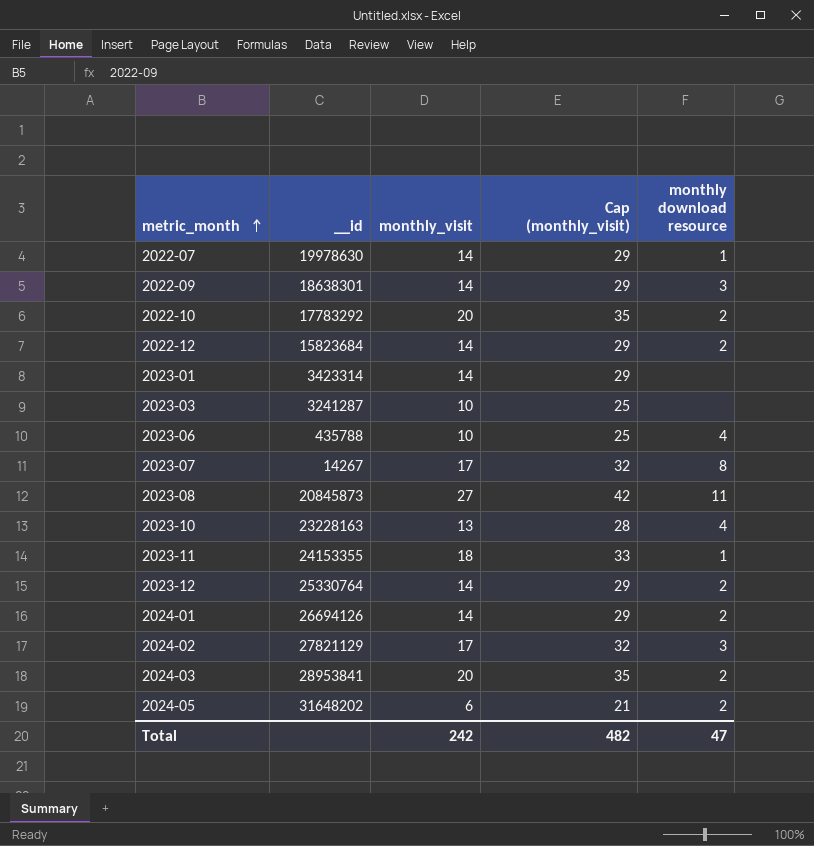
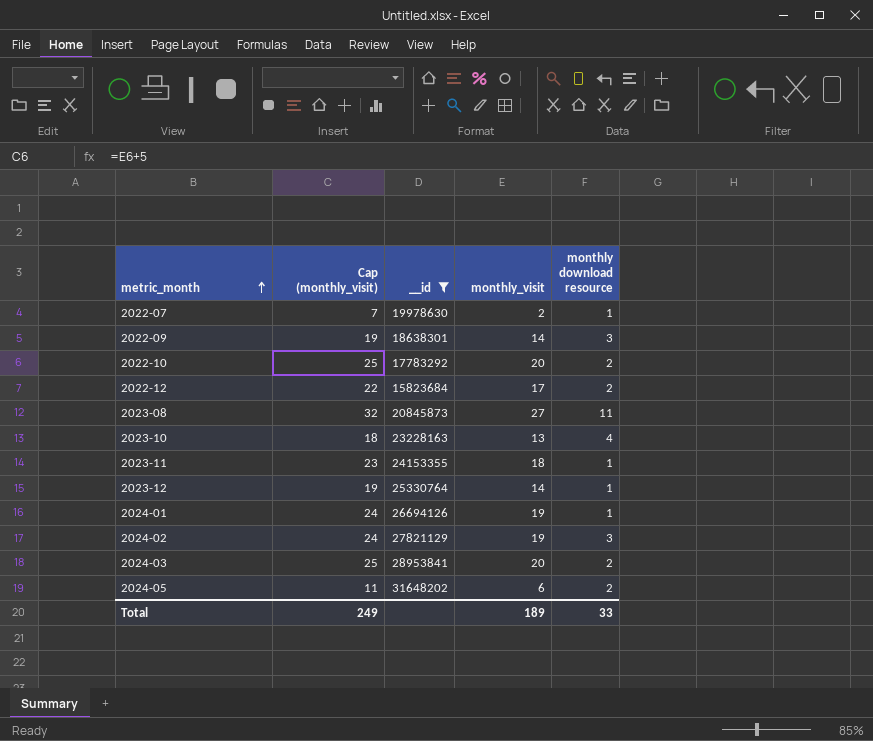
filter: none -> __id >= 15823684
column Cap (monthly_visit) | formula: [monthly_visit] + 15 -> [monthly_visit] + 5
column Cap (monthly_visit) | position: 4 -> 2
2022-07 | monthly_visit: 14 -> 2
2022-12 | monthly_visit: 14 -> 17
2023-12 | monthly download resource: 2 -> 1
2024-01 | monthly_visit: 14 -> 19
2024-01 | monthly download resource: 2 -> 1
2024-02 | monthly_visit: 17 -> 19
Total | Cap (monthly_visit): 482 -> 249
Total | monthly_visit: 242 -> 189
Total | monthly download resource: 47 -> 33

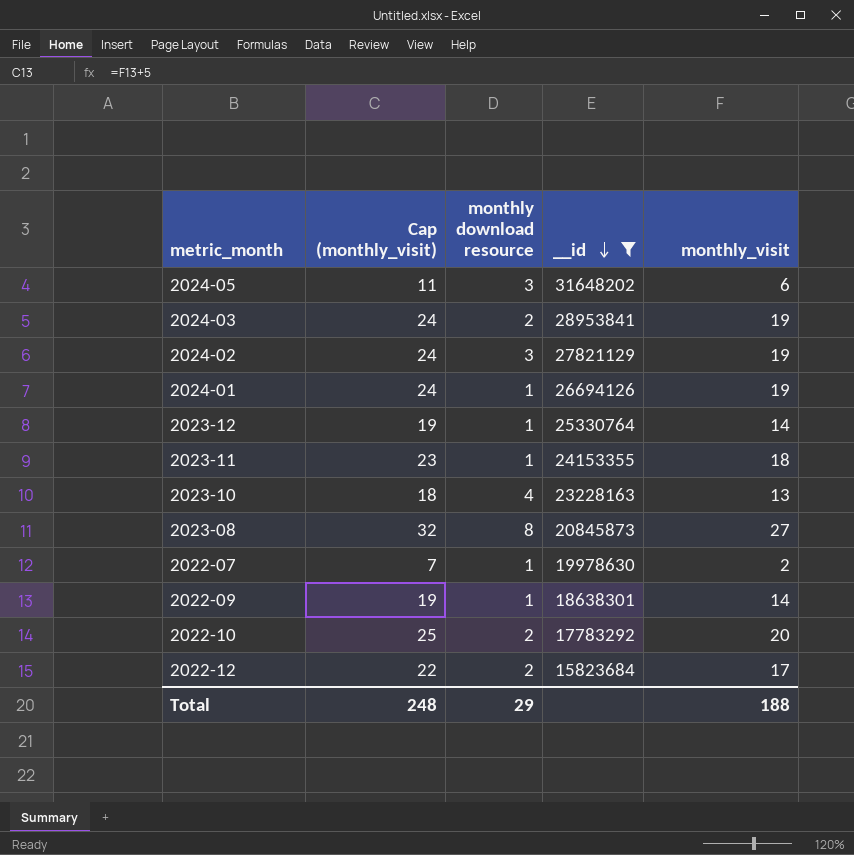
row order: metric_month ascending -> __id descending
column monthly download resource | position: 5 -> 3
2024-05 | monthly download resource: 2 -> 3
2024-03 | Cap (monthly_visit): 25 -> 24
2024-03 | monthly_visit: 20 -> 19
2023-08 | monthly download resource: 11 -> 8
2022-09 | monthly download resource: 3 -> 1
Total | Cap (monthly_visit): 249 -> 248
Total | monthly download resource: 33 -> 29
Total | monthly_visit: 189 -> 188

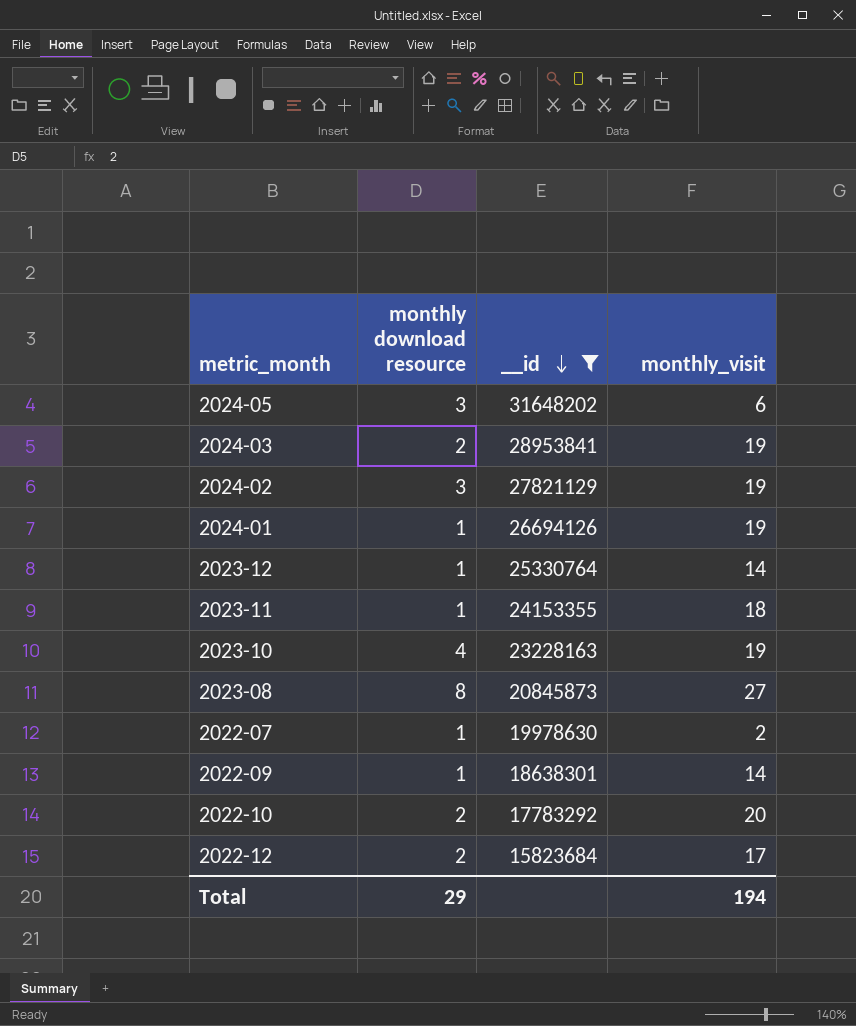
column Cap (monthly_visit) | formula: [monthly_visit] + 5 -> none
2023-10 | monthly_visit: 13 -> 19
Total | monthly_visit: 188 -> 194

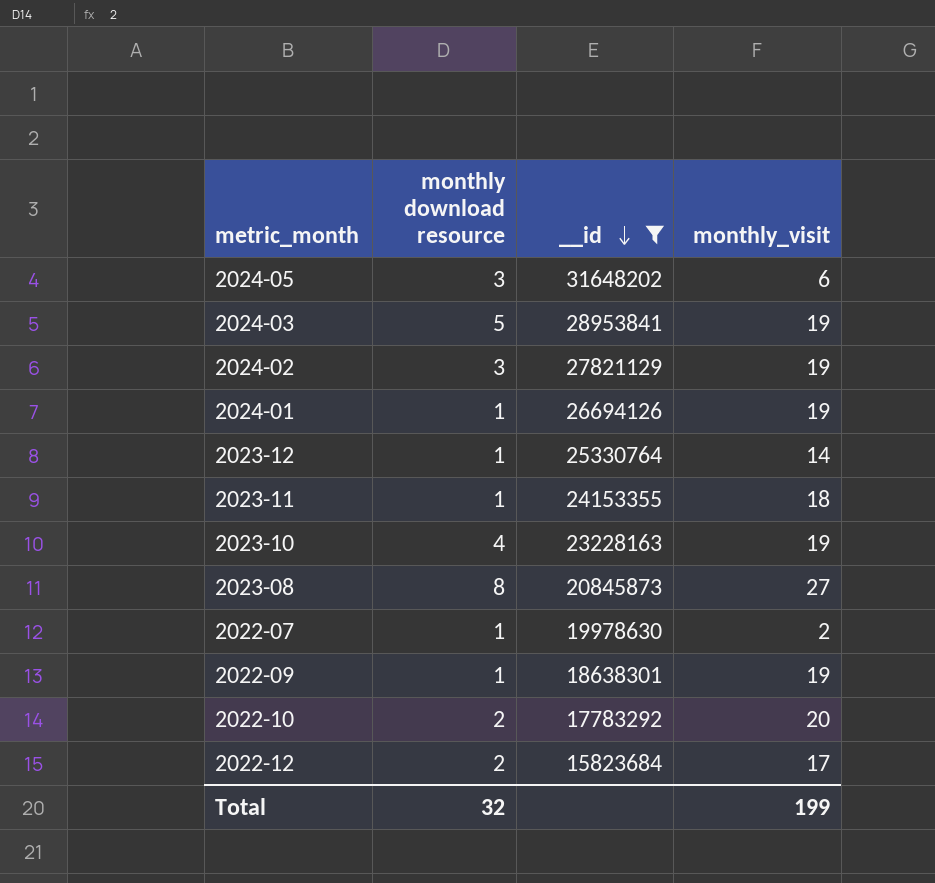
2024-03 | monthly download resource: 2 -> 5
2022-09 | monthly_visit: 14 -> 19
Total | monthly download resource: 29 -> 32
Total | monthly_visit: 194 -> 199

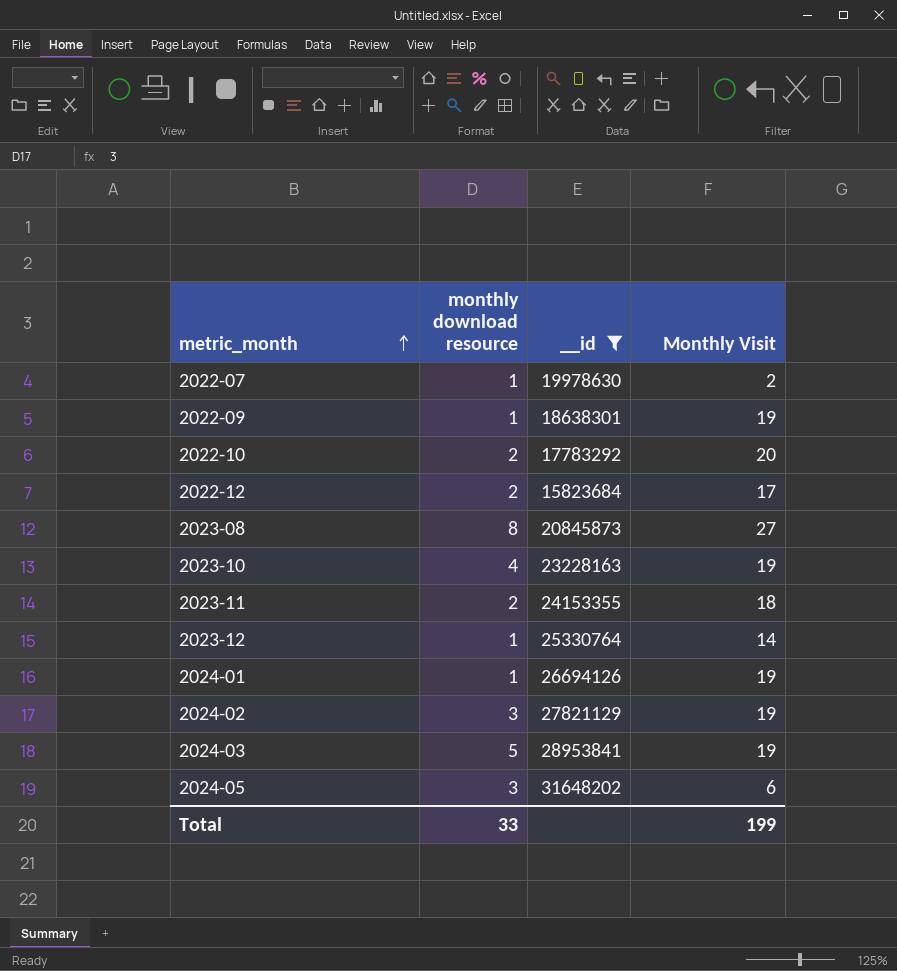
row order: __id descending -> metric_month ascending
column name: monthly_visit -> Monthly Visit
2023-11 | monthly download resource: 1 -> 2
Total | monthly download resource: 32 -> 33

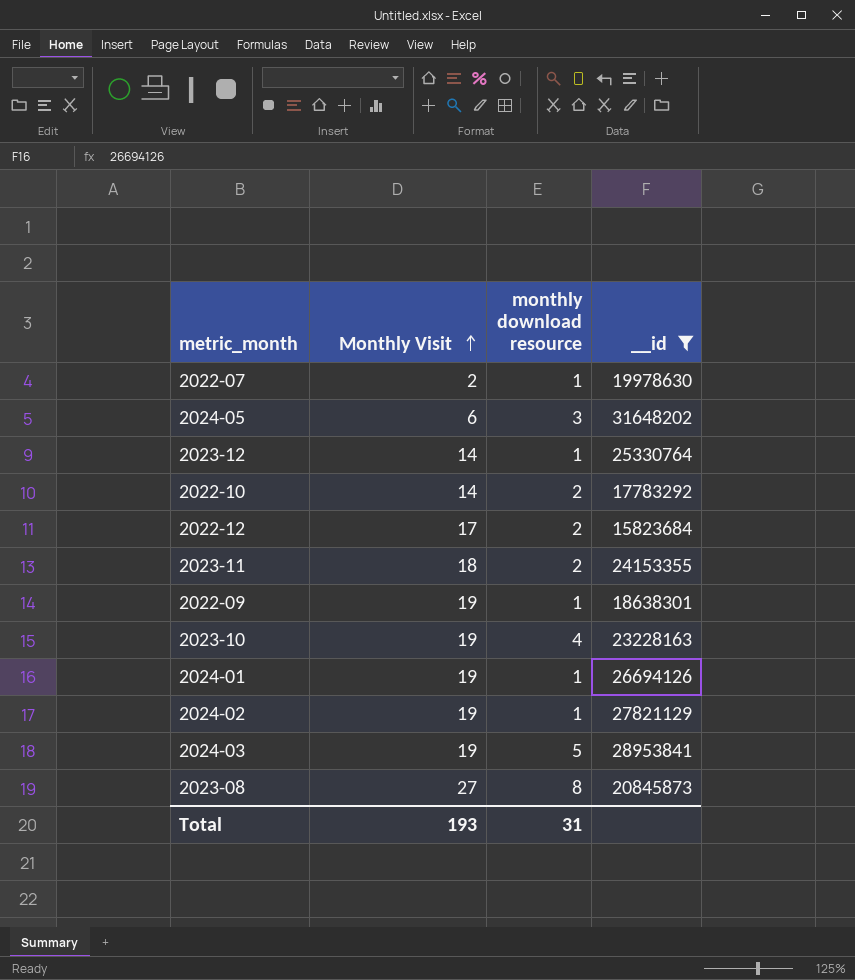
row order: metric_month ascending -> Monthly Visit ascending
column Monthly Visit | position: 4 -> 2
2022-10 | Monthly Visit: 20 -> 14
2024-02 | monthly download resource: 3 -> 1
Total | Monthly Visit: 199 -> 193
Total | monthly download resource: 33 -> 31

